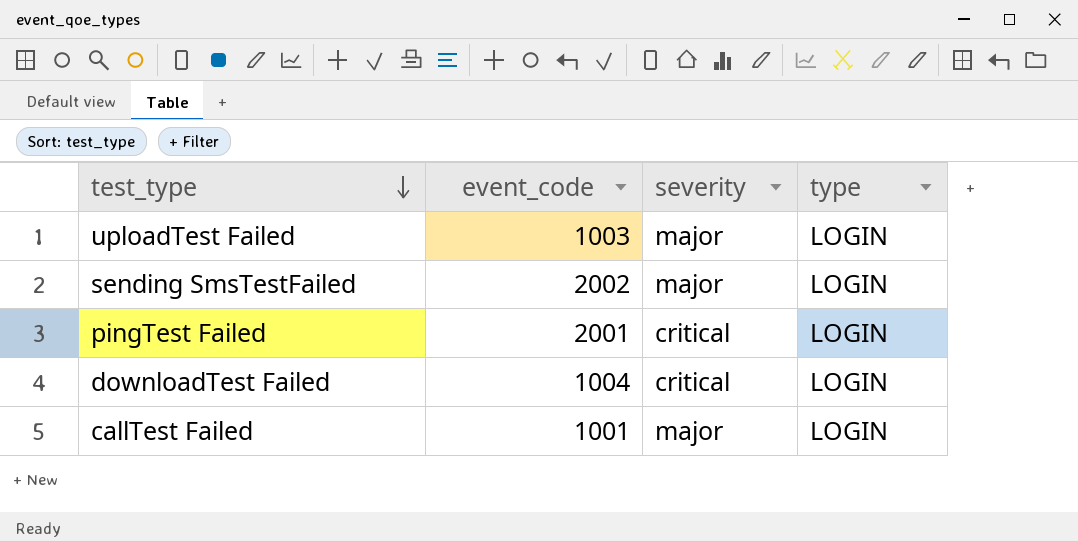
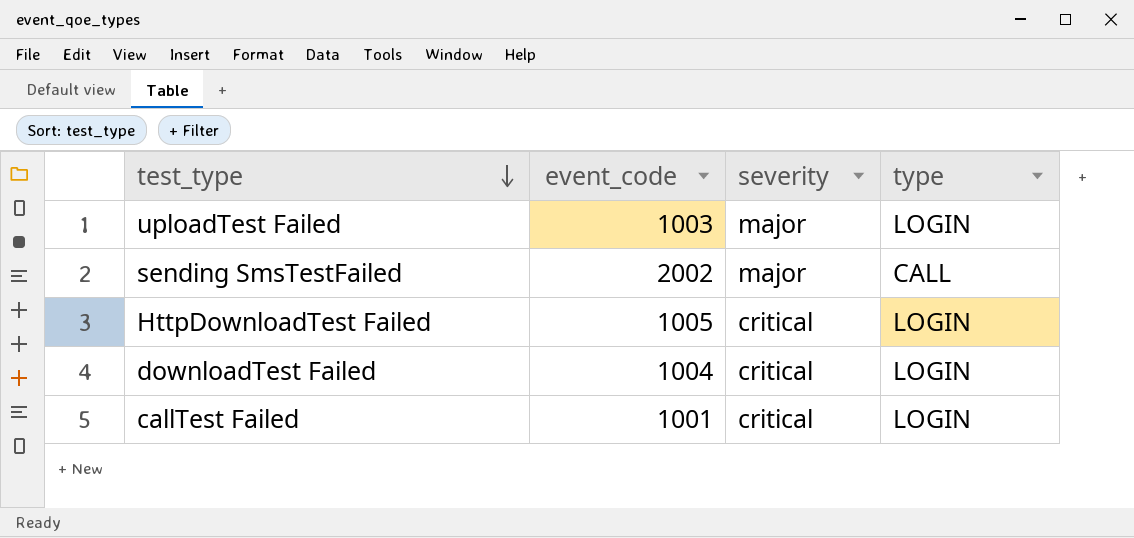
row pingTest Failed: 2001 | critical | LOGIN -> none
sending SmsTestFailed | type: LOGIN -> CALL
row HttpDownloadTest Failed: none -> 1005 | critical | LOGIN
callTest Failed | severity: major -> critical

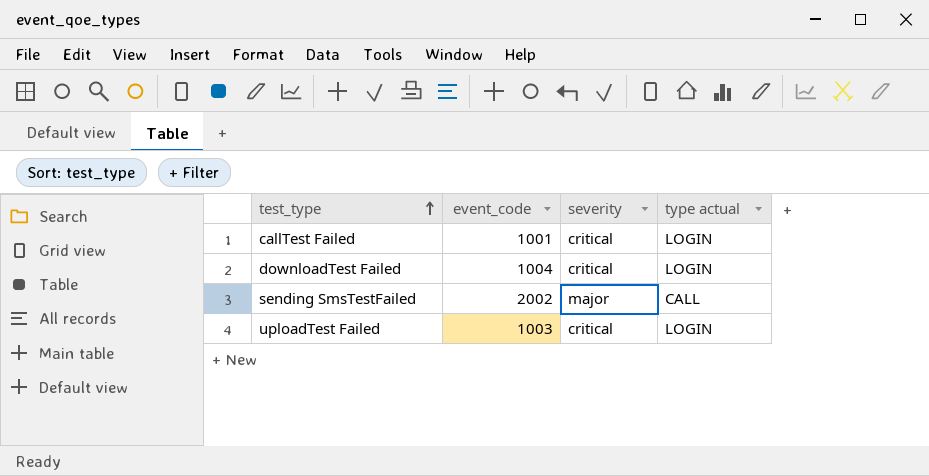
row order: test_type descending -> test_type ascending
column name: type -> type actual
row HttpDownloadTest Failed: 1005 | critical | LOGIN -> none
uploadTest Failed | severity: major -> critical

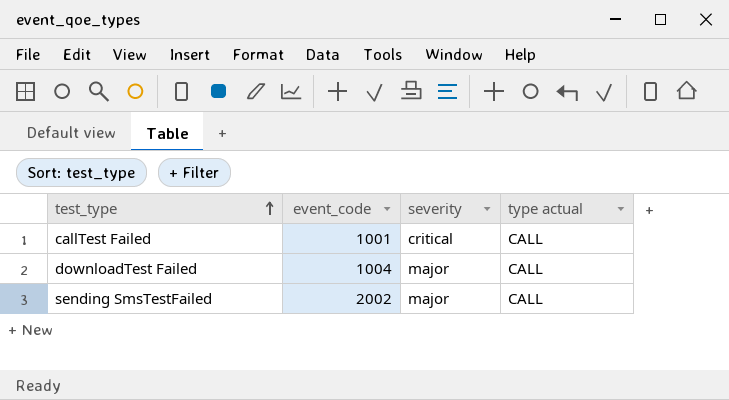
row uploadTest Failed: 1003 | critical | LOGIN -> none
callTest Failed | type actual: LOGIN -> CALL
downloadTest Failed | severity: critical -> major
downloadTest Failed | type actual: LOGIN -> CALL

